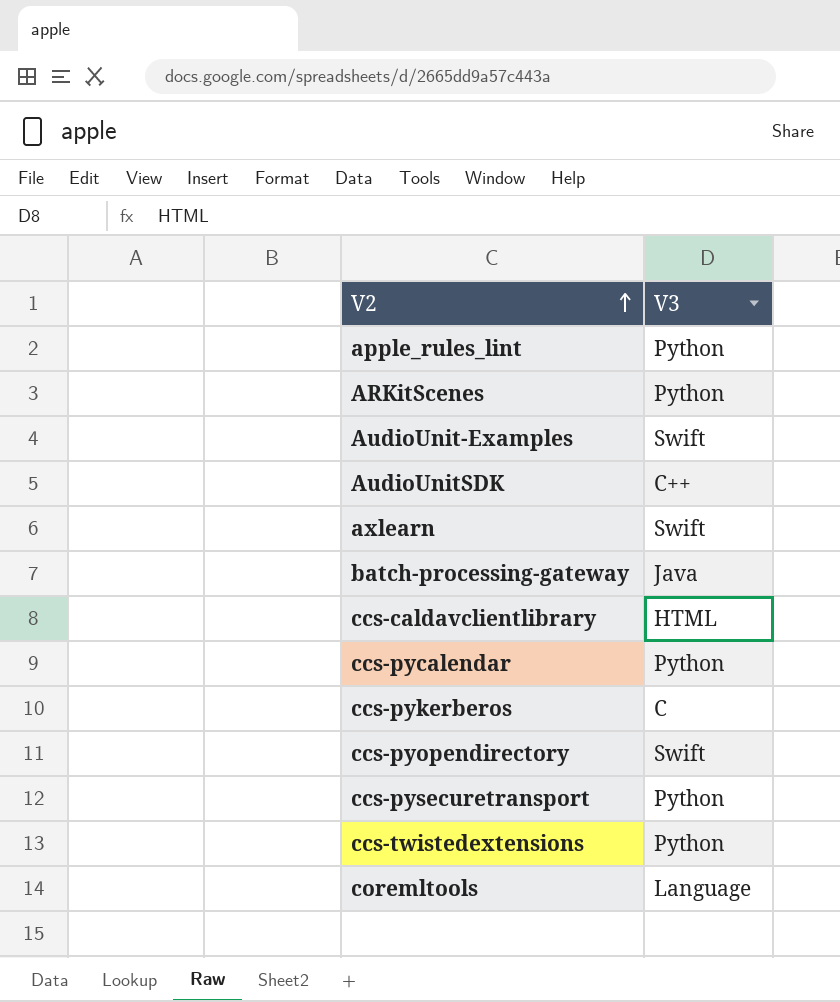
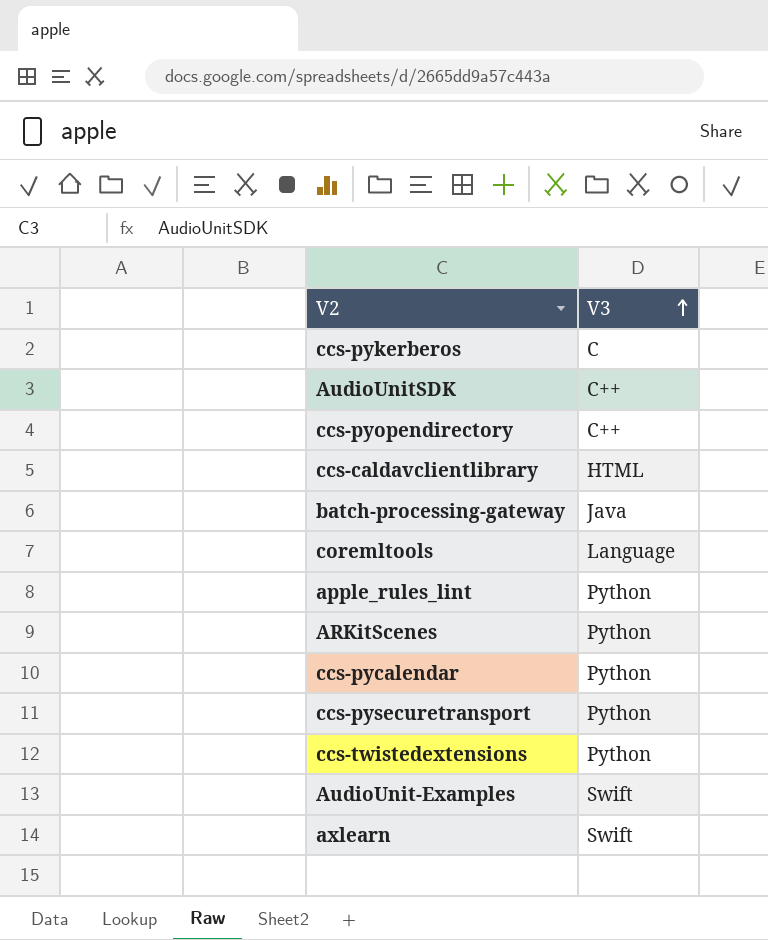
row order: V2 ascending -> V3 ascending
ccs-pyopendirectory | V3: Swift -> C++

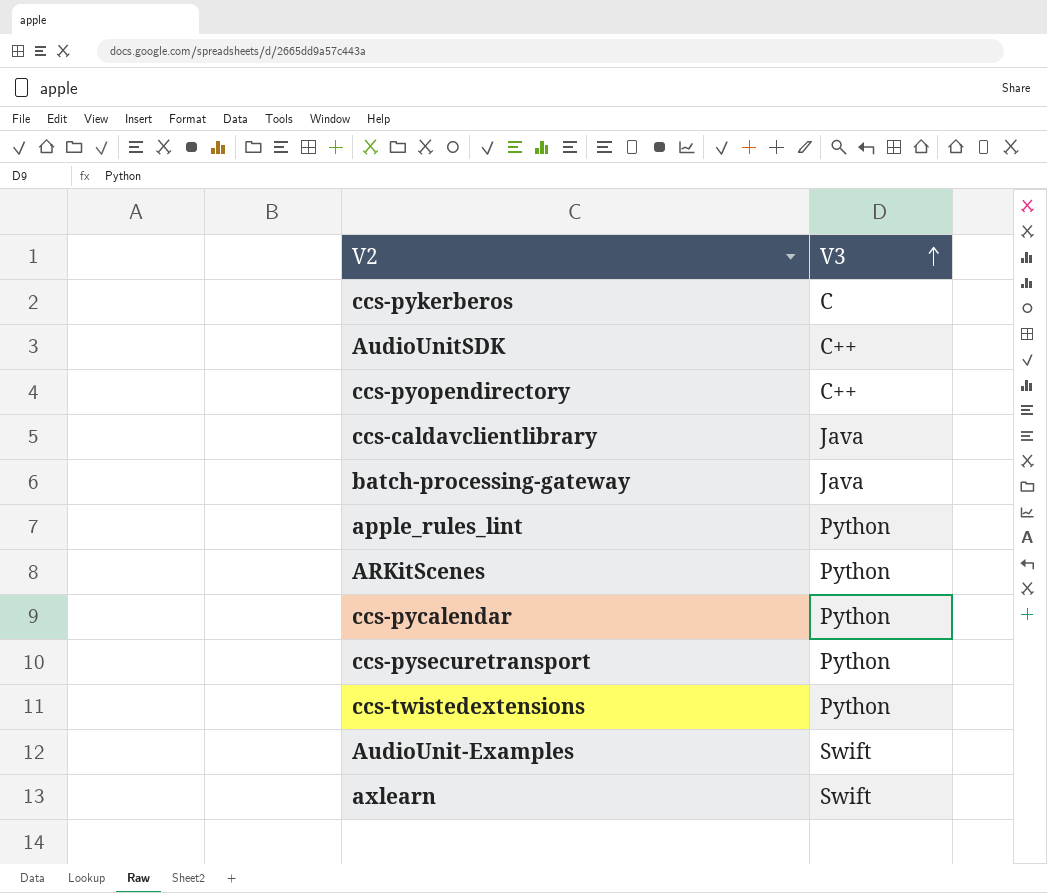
row coremltools: Language -> none
ccs-caldavclientlibrary | V3: HTML -> Java

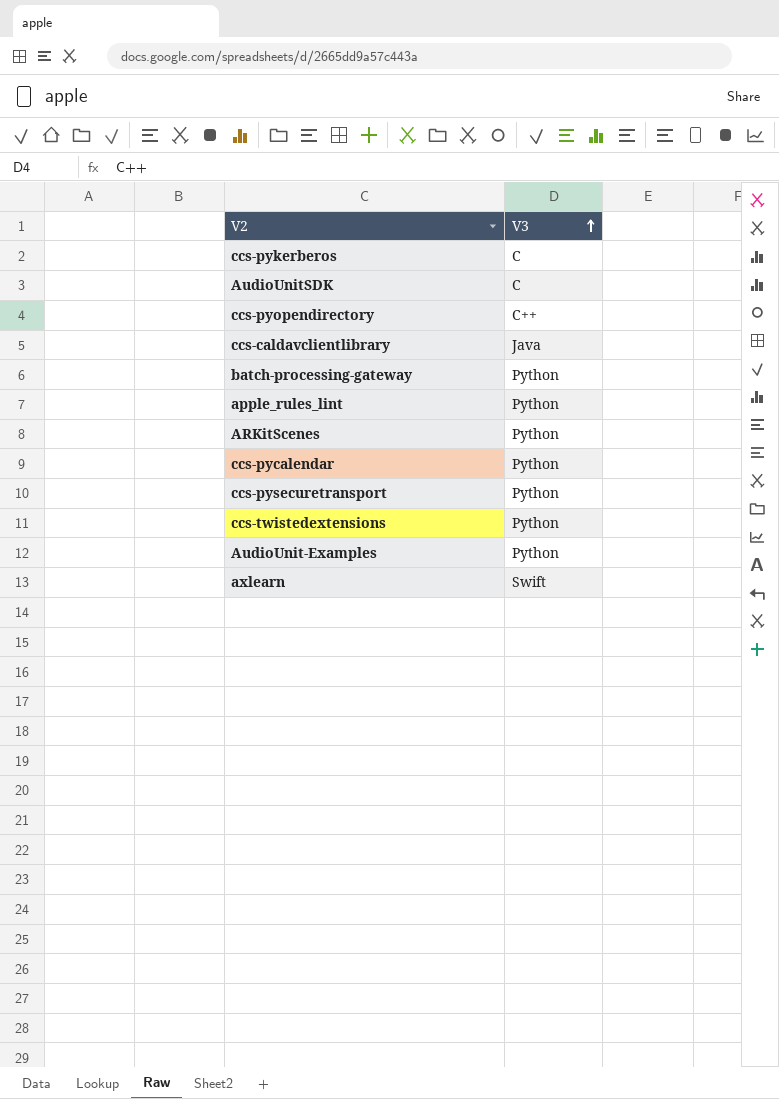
AudioUnitSDK | V3: C++ -> C
batch-processing-gateway | V3: Java -> Python
AudioUnit-Examples | V3: Swift -> Python

